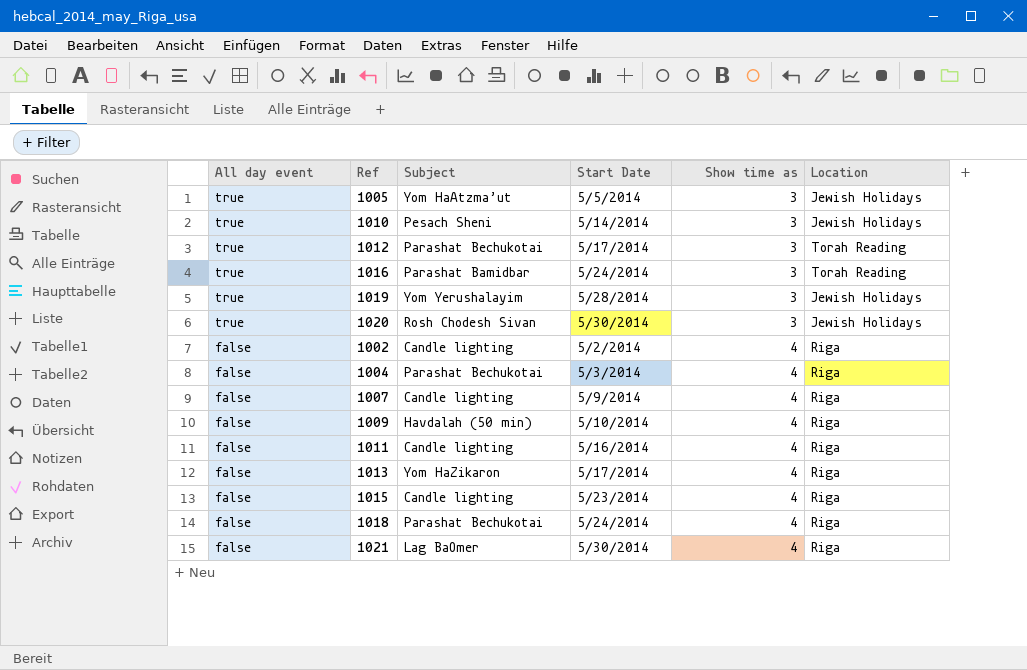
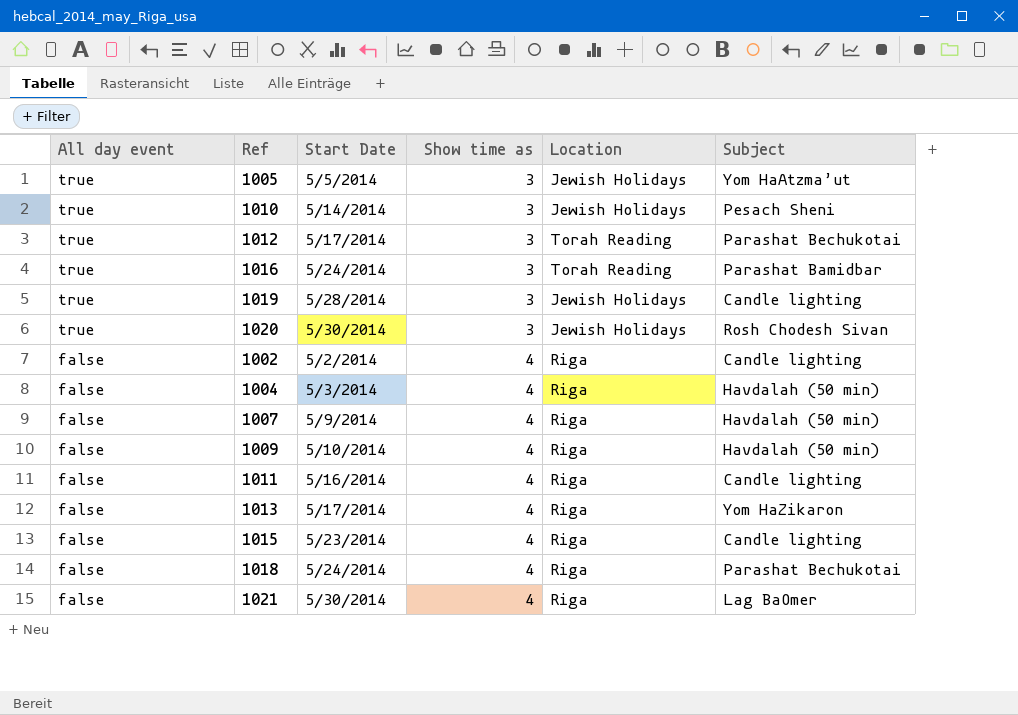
column Subject | position: 3 -> 6
1019 | Subject: Yom Yerushalayim -> Candle lighting
1004 | Subject: Parashat Bechukotai -> Havdalah (50 min)
1007 | Subject: Candle lighting -> Havdalah (50 min)

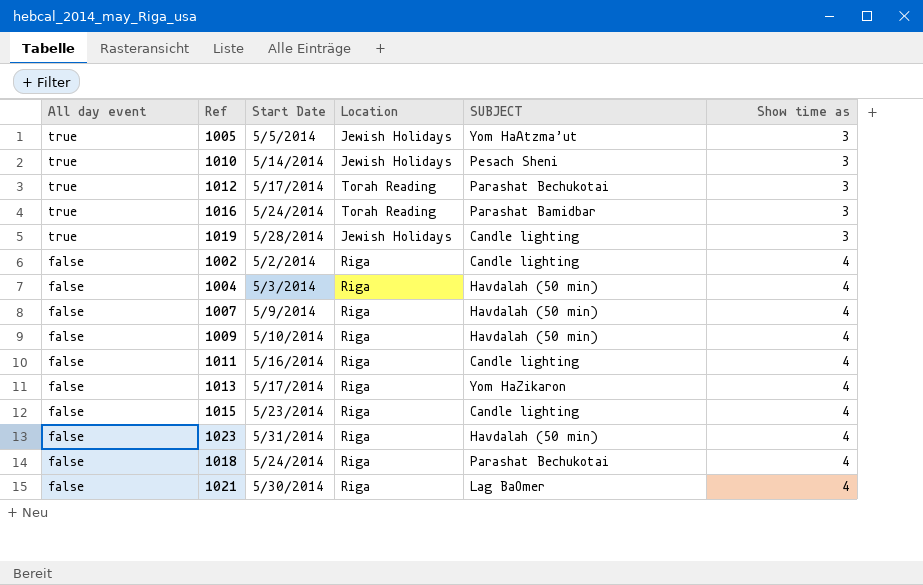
column name: Subject -> SUBJECT
column Show time as | position: 4 -> 6
row 1020: true | 5/30/2014 | 3 | Jewish Holidays | Rosh Chodesh Sivan -> none
row 1023: none -> false | 5/31/2014 | Riga | Havdalah (50 min) | 4

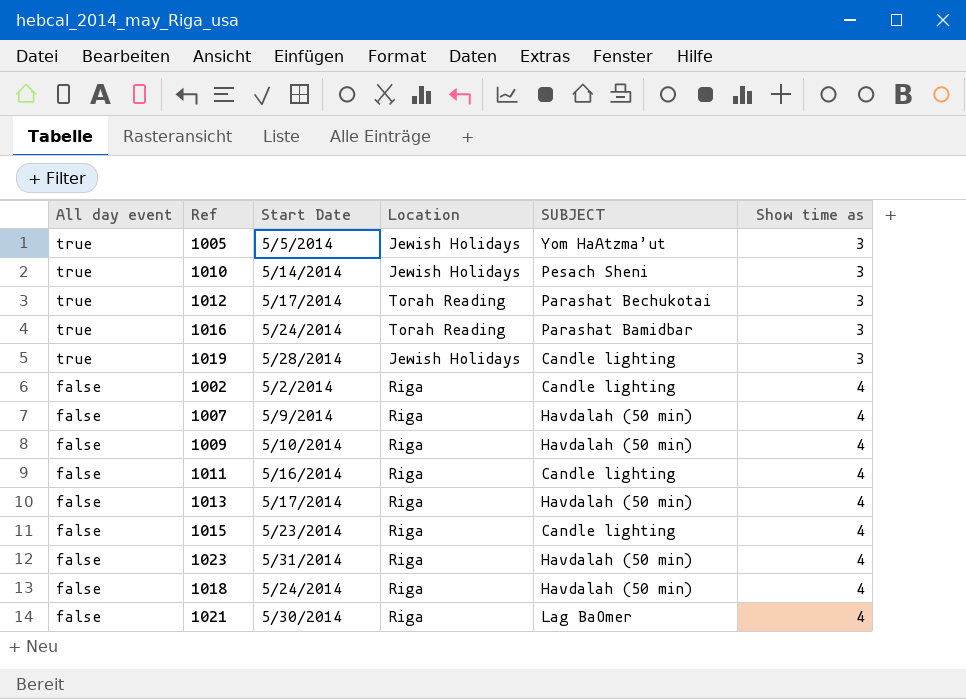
row 1004: false | 5/3/2014 | Riga | Havdalah (50 min) | 4 -> none
1013 | SUBJECT: Yom HaZikaron -> Havdalah (50 min)
1018 | SUBJECT: Parashat Bechukotai -> Havdalah (50 min)

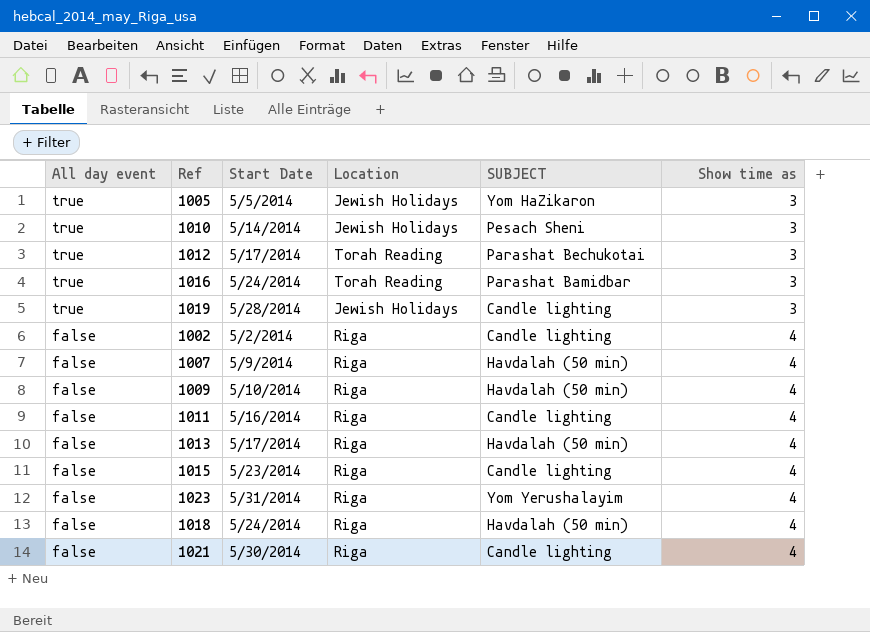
1005 | SUBJECT: Yom HaAtzma’ut -> Yom HaZikaron
1023 | SUBJECT: Havdalah (50 min) -> Yom Yerushalayim
1021 | SUBJECT: Lag BaOmer -> Candle lighting

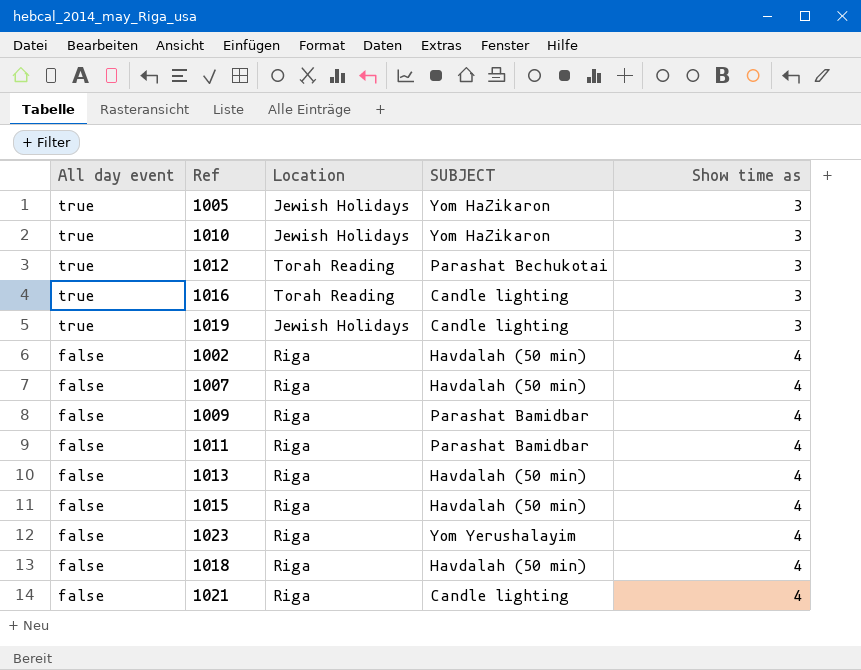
column Start Date | position: 3 -> none
1010 | SUBJECT: Pesach Sheni -> Yom HaZikaron
1016 | SUBJECT: Parashat Bamidbar -> Candle lighting
1002 | SUBJECT: Candle lighting -> Havdalah (50 min)
1009 | SUBJECT: Havdalah (50 min) -> Parashat Bamidbar
1011 | SUBJECT: Candle lighting -> Parashat Bamidbar
1015 | SUBJECT: Candle lighting -> Havdalah (50 min)

